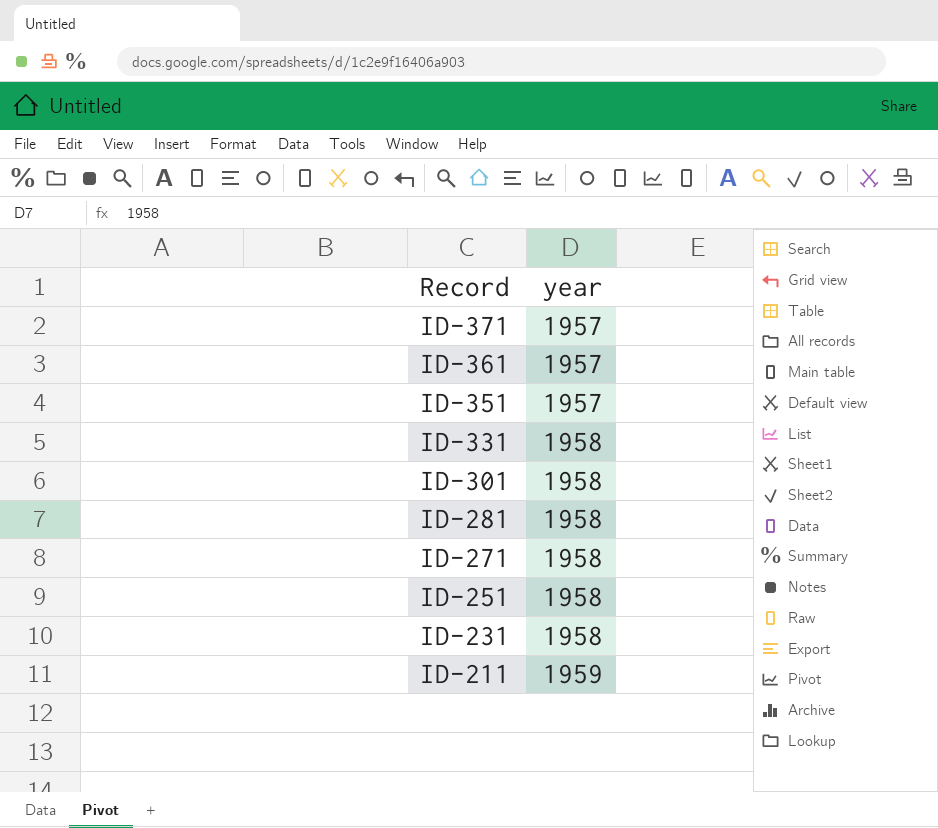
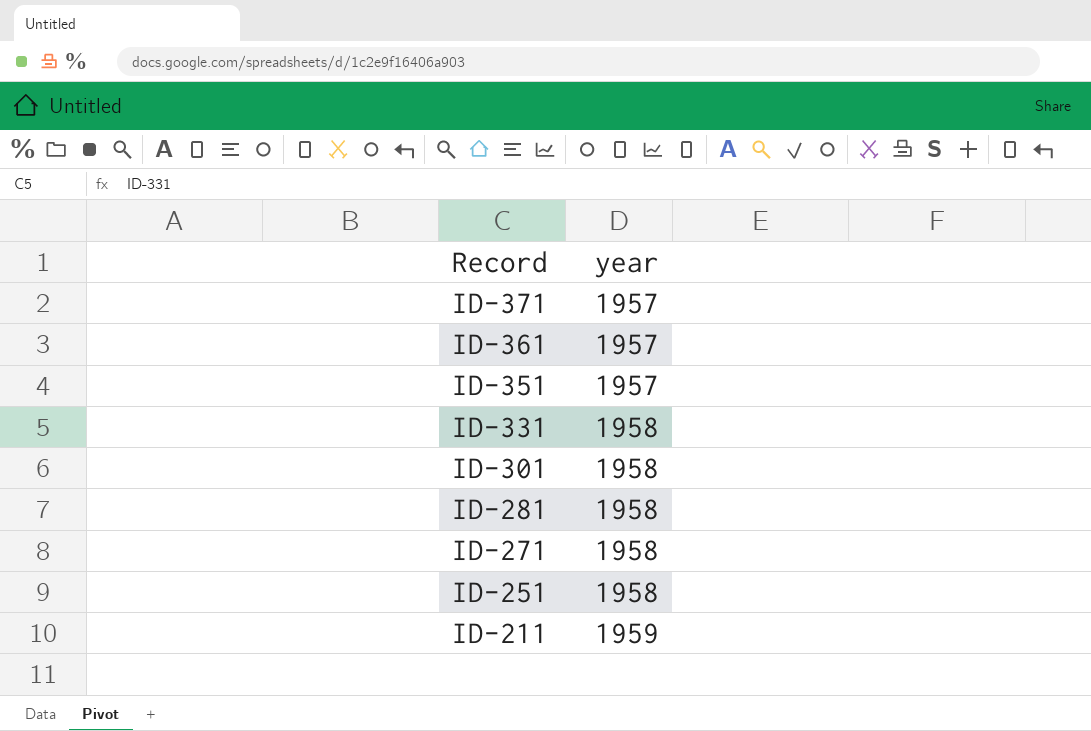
row ID-231: 1958 -> none

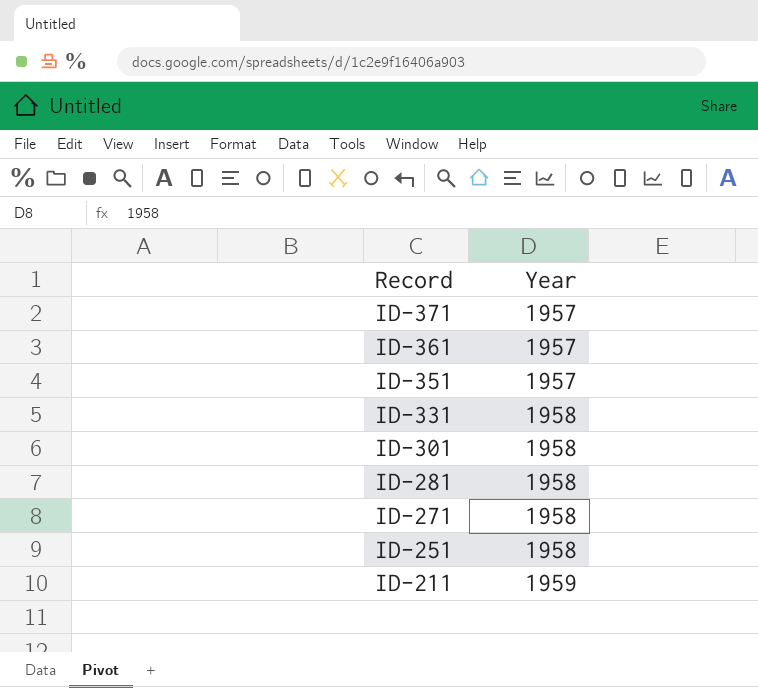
column name: year -> Year

